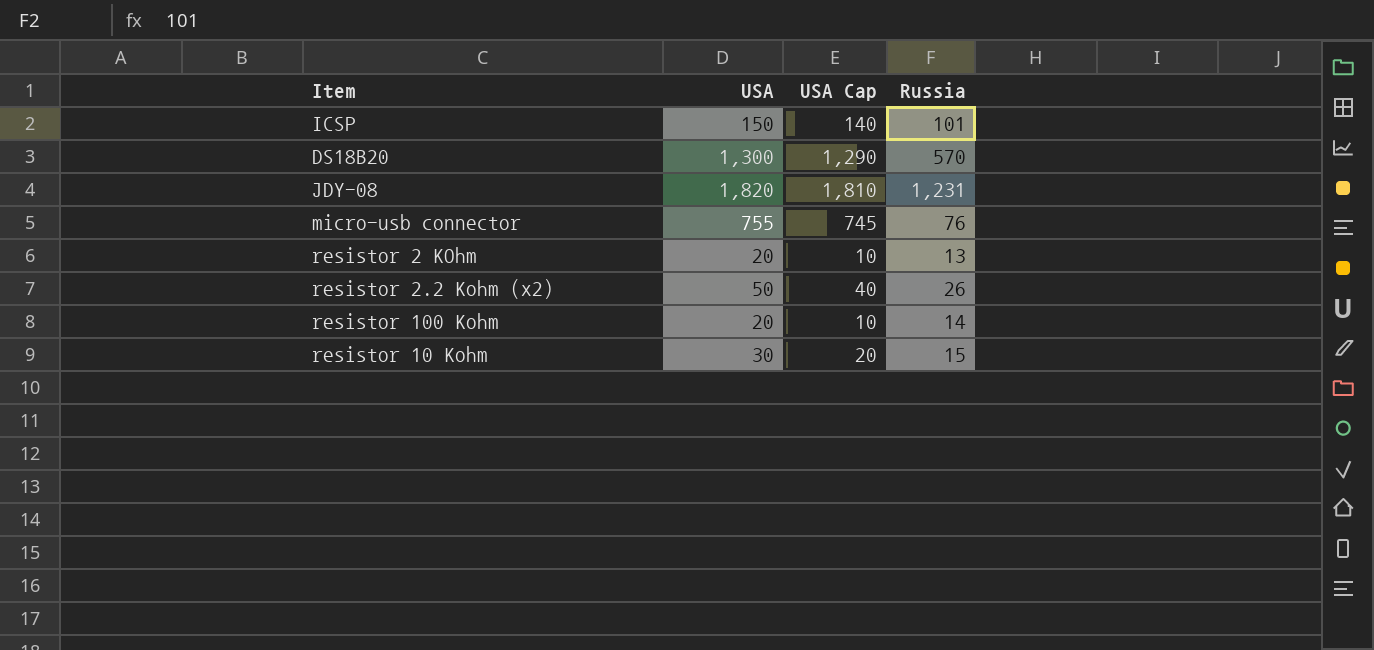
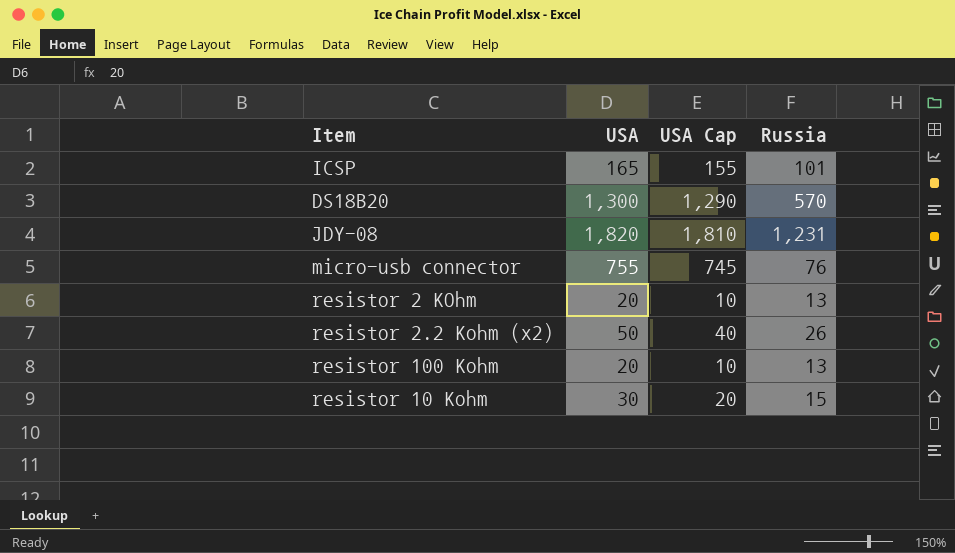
ICSP | USA: 150 -> 165
ICSP | USA Cap: 140 -> 155
resistor 100 Kohm | Russia: 14 -> 13

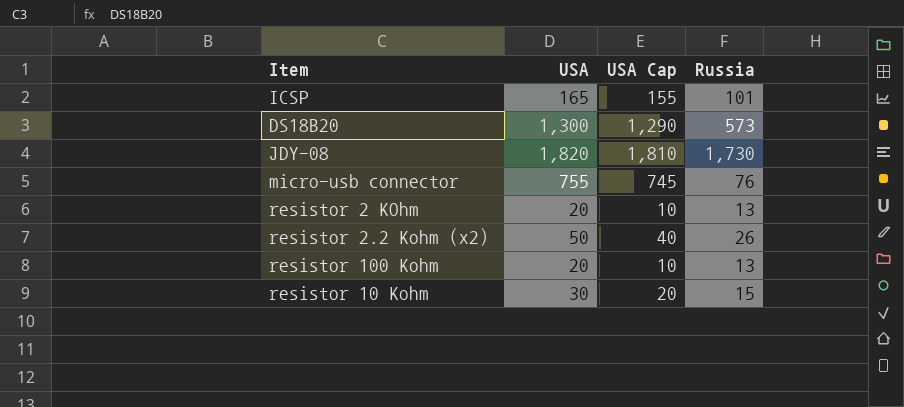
DS18B20 | Russia: 570 -> 573
JDY-08 | Russia: 1,231 -> 1,730

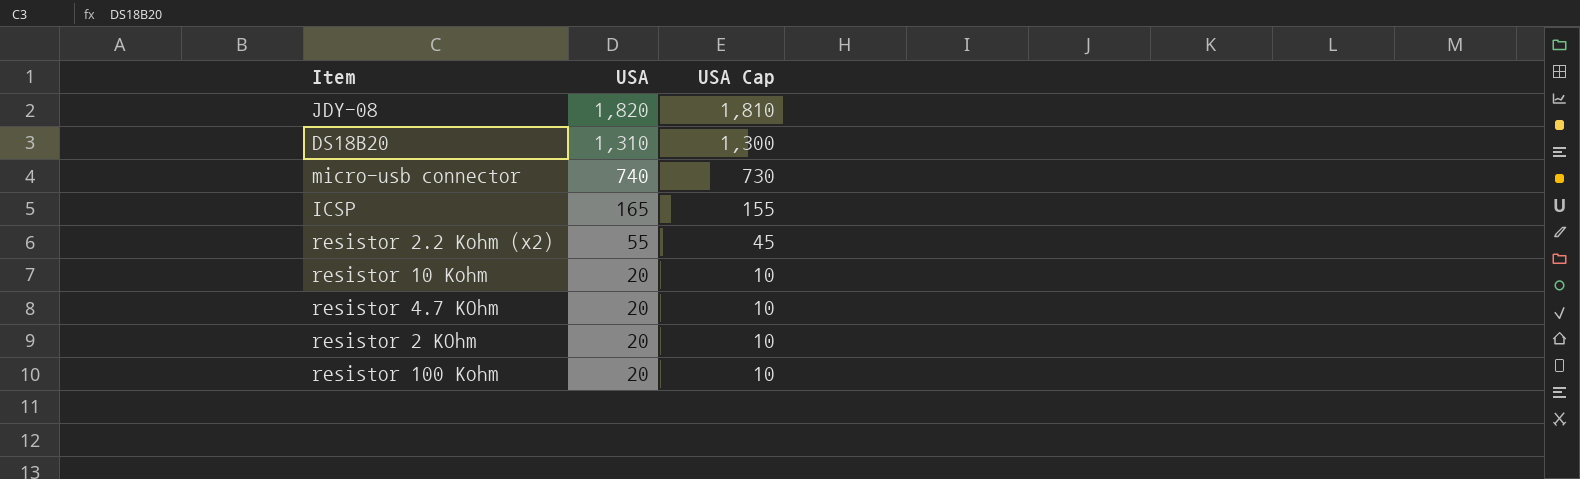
row order: none -> USA descending
column Russia | position: 4 -> none
DS18B20 | USA: 1,300 -> 1,310
DS18B20 | USA Cap: 1,290 -> 1,300
micro-usb connector | USA: 755 -> 740
micro-usb connector | USA Cap: 745 -> 730
resistor 2.2 Kohm (x2) | USA: 50 -> 55
resistor 2.2 Kohm (x2) | USA Cap: 40 -> 45
resistor 10 Kohm | USA: 30 -> 20
resistor 10 Kohm | USA Cap: 20 -> 10
row resistor 4.7 KOhm: none -> 20 | 10

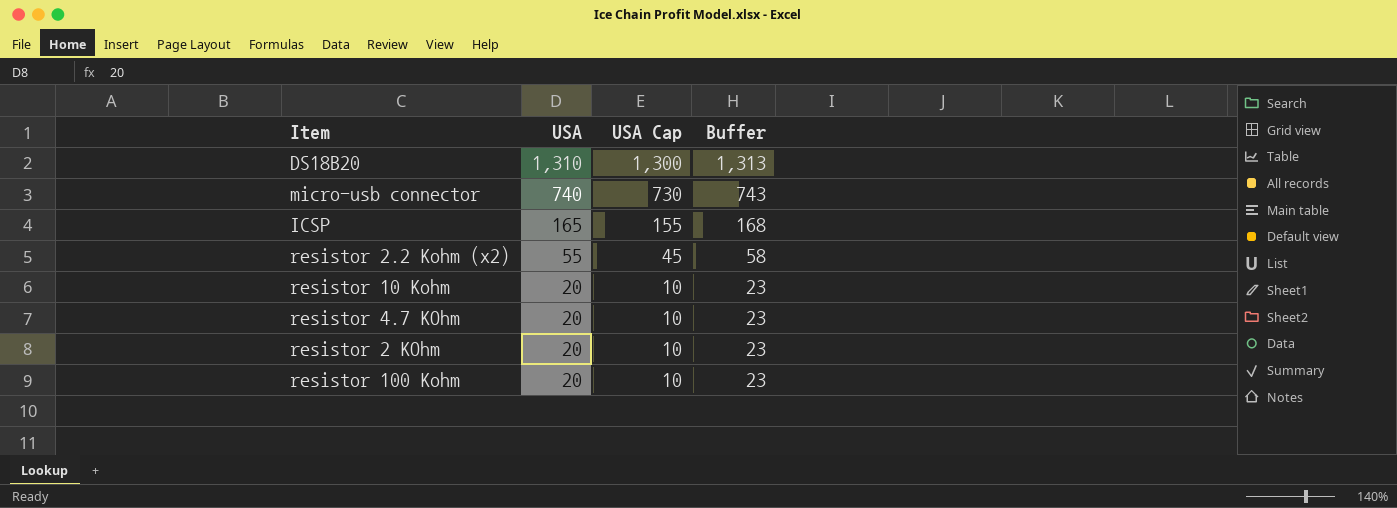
column Buffer | formula: none -> [USA] + 3
row JDY-08: 1,820 | 1,810 -> none

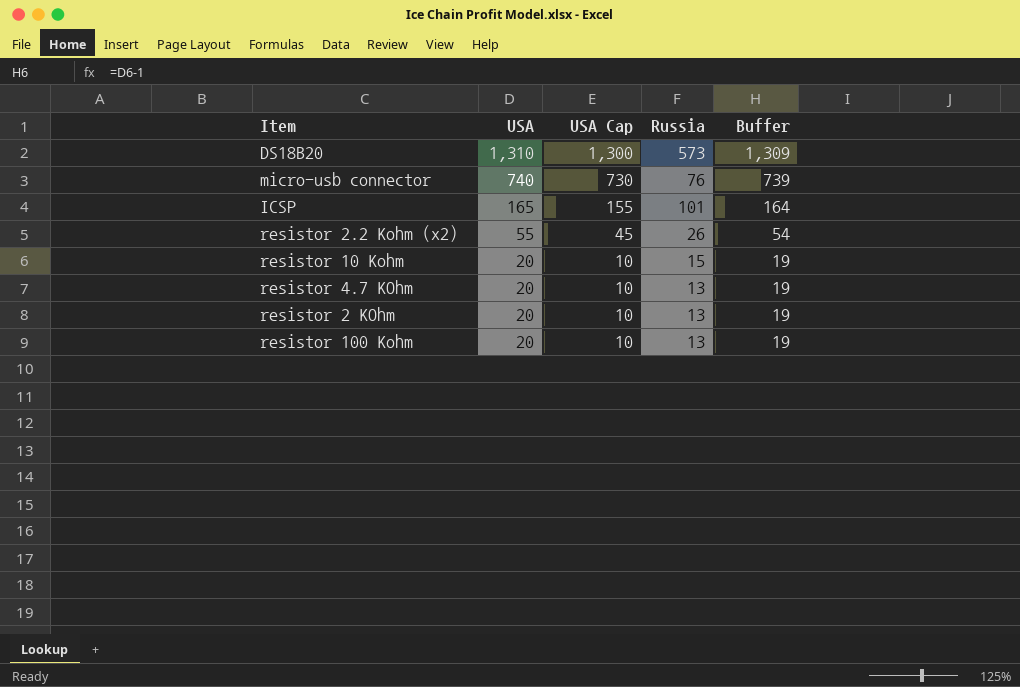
column Russia | position: none -> 4
column Buffer | formula: [USA] + 3 -> [USA] - 1

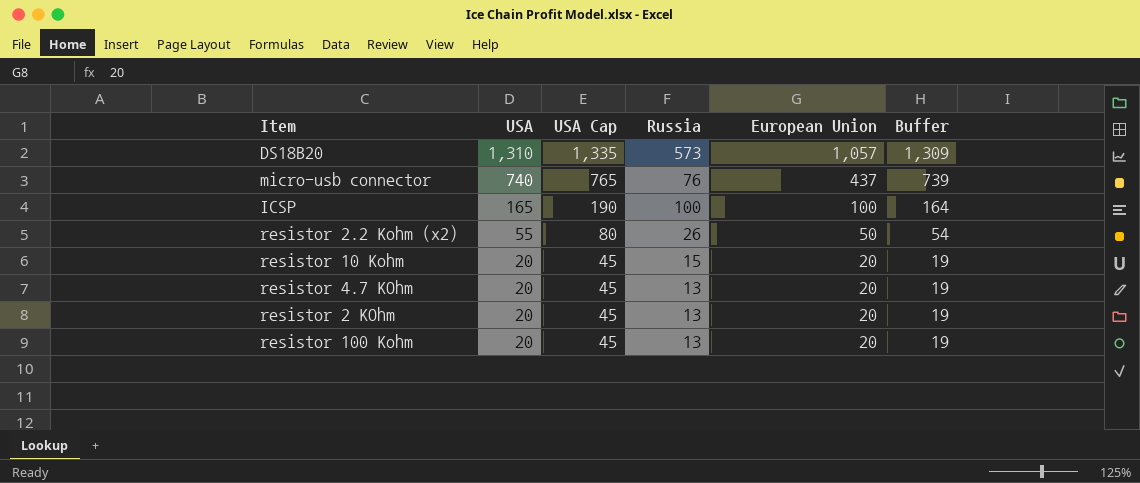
column USA Cap | formula: [USA] - 10 -> [USA] + 25
column European Union | position: none -> 5
ICSP | Russia: 101 -> 100

